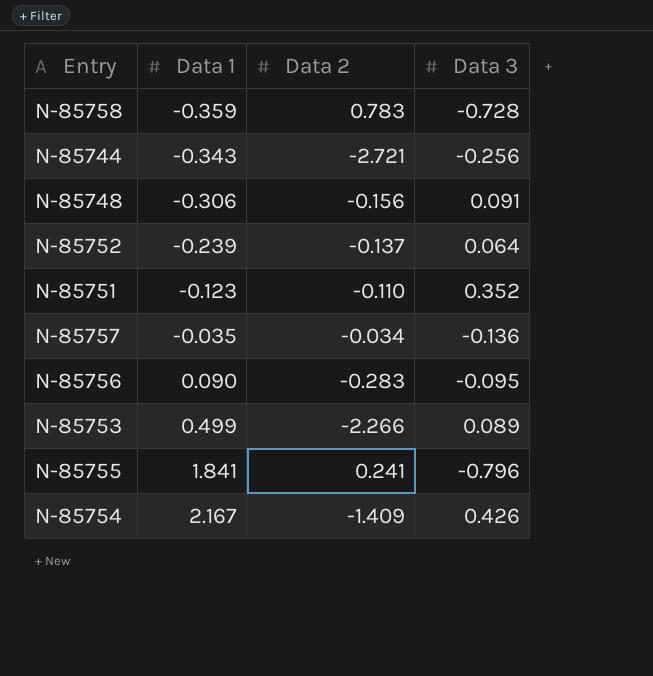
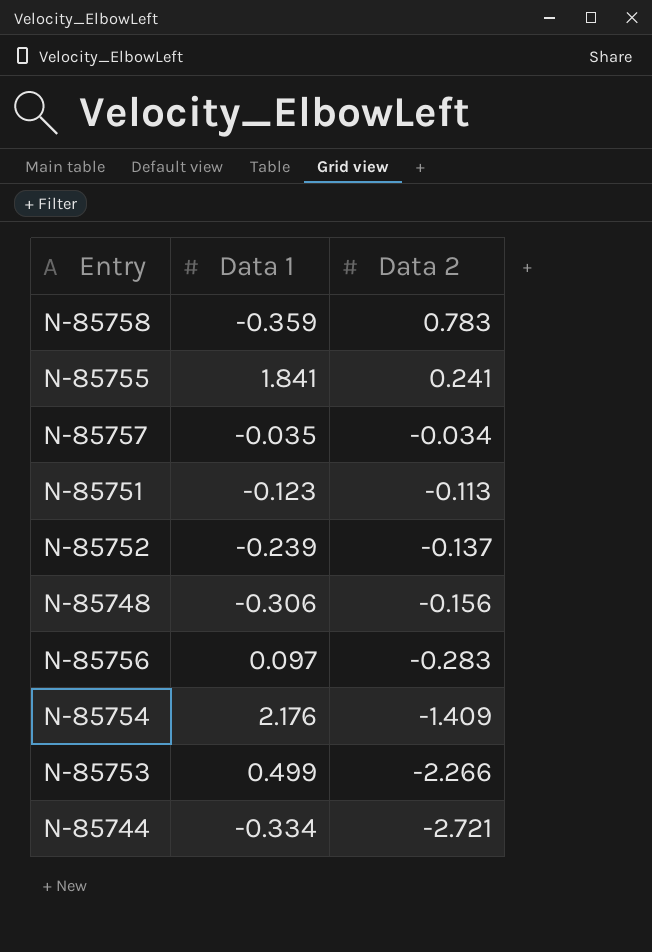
row order: Data 1 ascending -> Data 2 descending
column Data 3 | position: 4 -> none
N-85751 | Data 2: -0.110 -> -0.113
N-85756 | Data 1: 0.090 -> 0.097
N-85754 | Data 1: 2.167 -> 2.176
N-85744 | Data 1: -0.343 -> -0.334

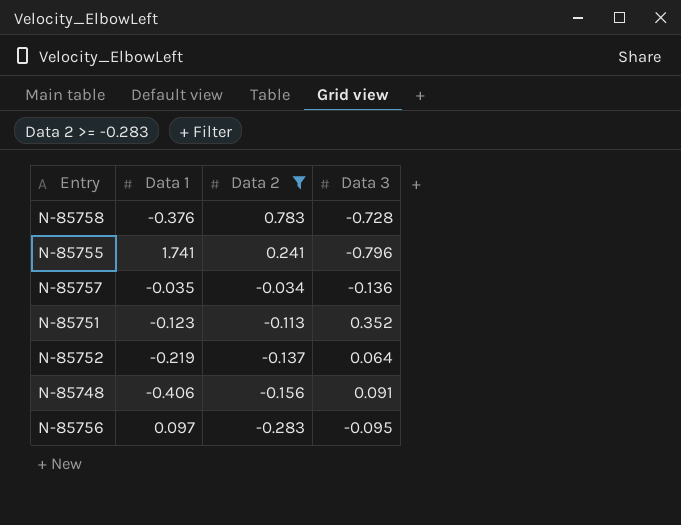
filter: none -> Data 2 >= -0.283
column Data 3 | position: none -> 4
N-85758 | Data 1: -0.359 -> -0.376
N-85755 | Data 1: 1.841 -> 1.741
N-85752 | Data 1: -0.239 -> -0.219
N-85748 | Data 1: -0.306 -> -0.406

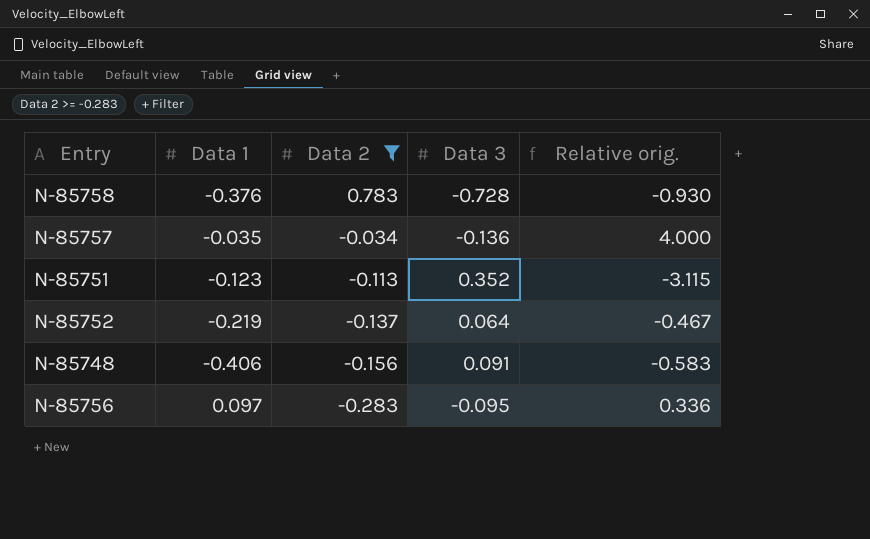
column Relative orig. | formula: none -> [Data 3] / [Data 2]
row N-85755: 1.741 | 0.241 | -0.796 -> none

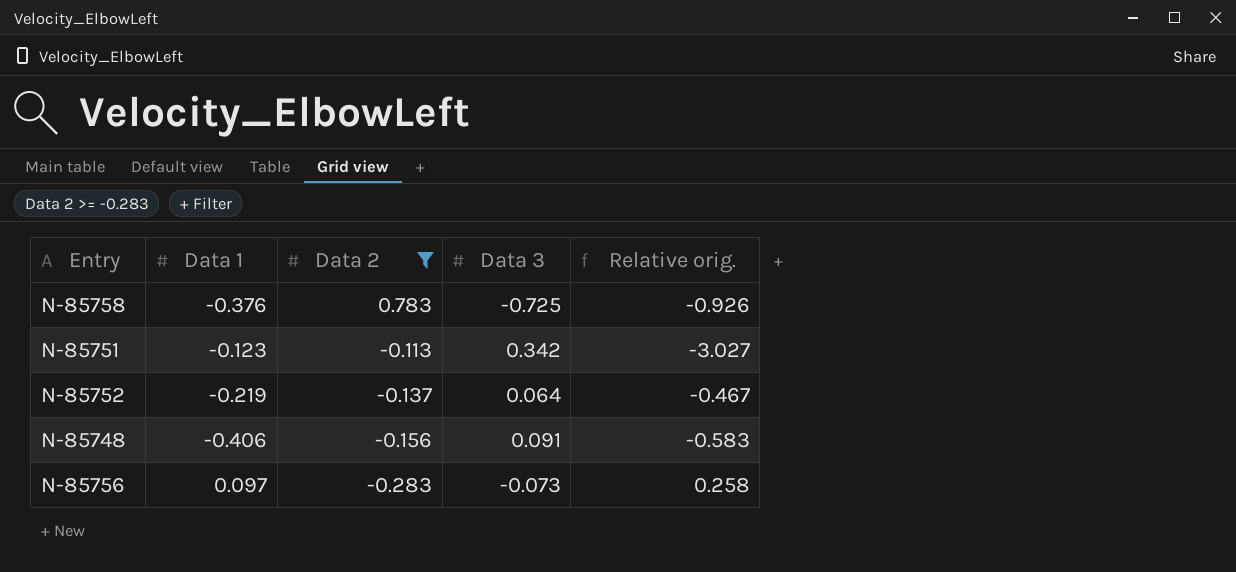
row N-85757: -0.035 | -0.034 | -0.136 | 4.000 -> none
N-85758 | Data 3: -0.728 -> -0.725
N-85758 | Relative orig.: -0.930 -> -0.926
N-85751 | Data 3: 0.352 -> 0.342
N-85751 | Relative orig.: -3.115 -> -3.027
N-85756 | Data 3: -0.095 -> -0.073
N-85756 | Relative orig.: 0.336 -> 0.258

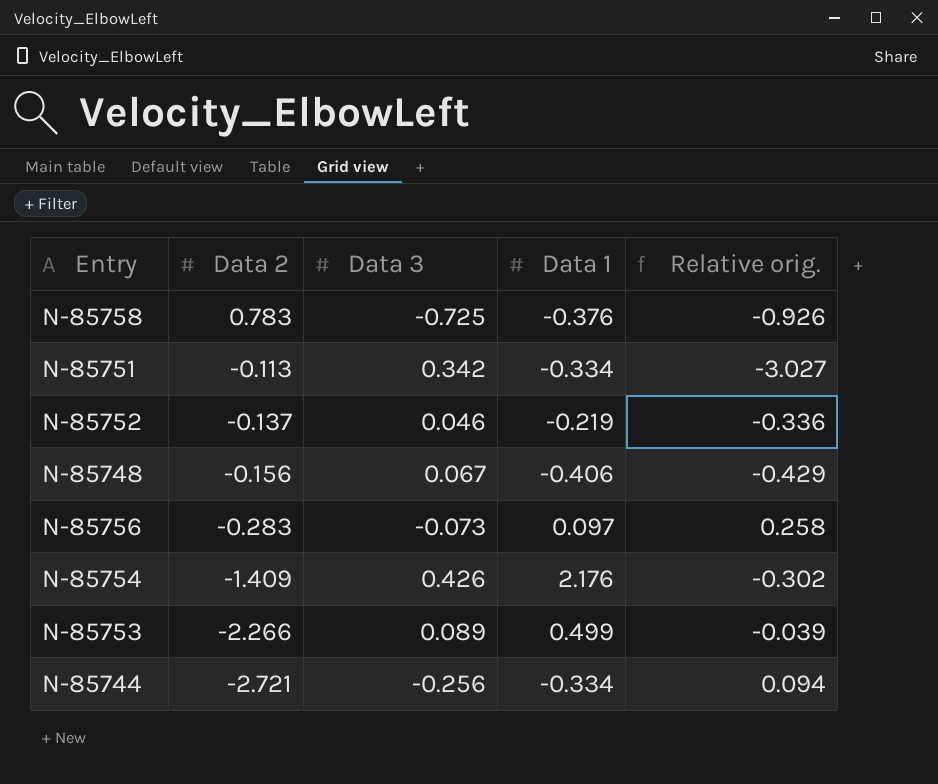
filter: Data 2 >= -0.283 -> none
column Data 1 | position: 2 -> 4
N-85751 | Data 1: -0.123 -> -0.334
N-85752 | Data 3: 0.064 -> 0.046
N-85752 | Relative orig.: -0.467 -> -0.336
N-85748 | Data 3: 0.091 -> 0.067
N-85748 | Relative orig.: -0.583 -> -0.429

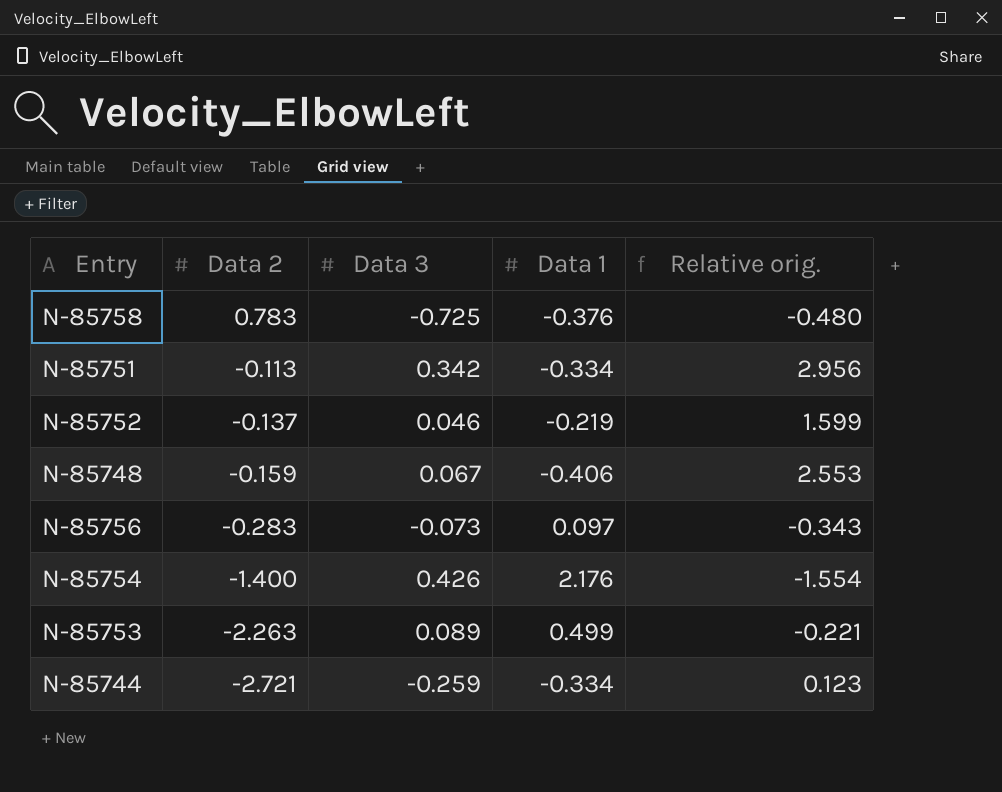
column Relative orig. | formula: [Data 3] / [Data 2] -> [Data 1] / [Data 2]
N-85748 | Data 2: -0.156 -> -0.159
N-85754 | Data 2: -1.409 -> -1.400
N-85753 | Data 2: -2.266 -> -2.263
N-85744 | Data 3: -0.256 -> -0.259

